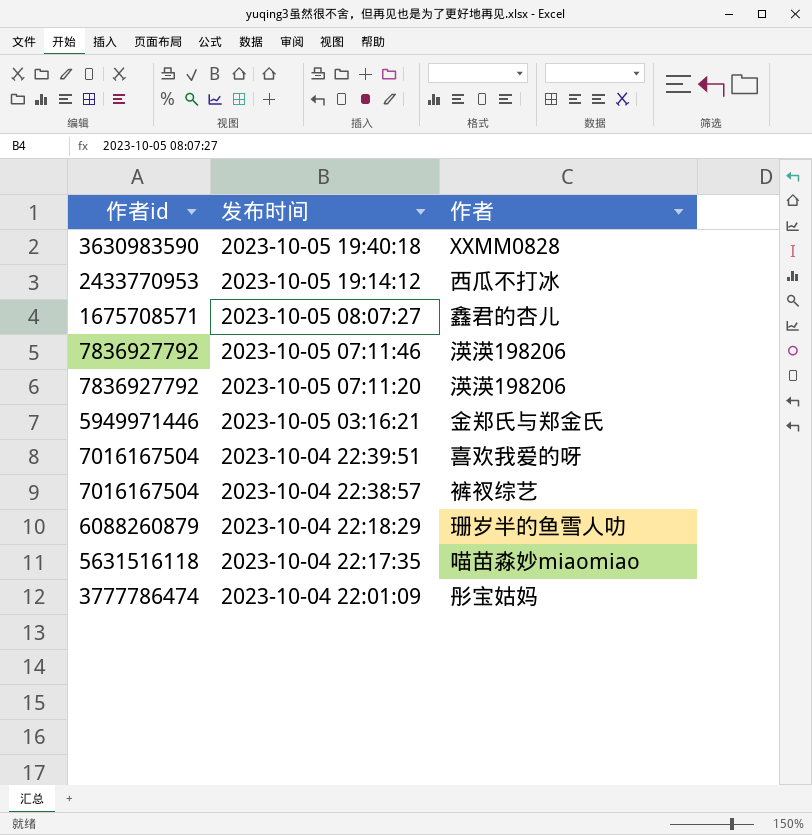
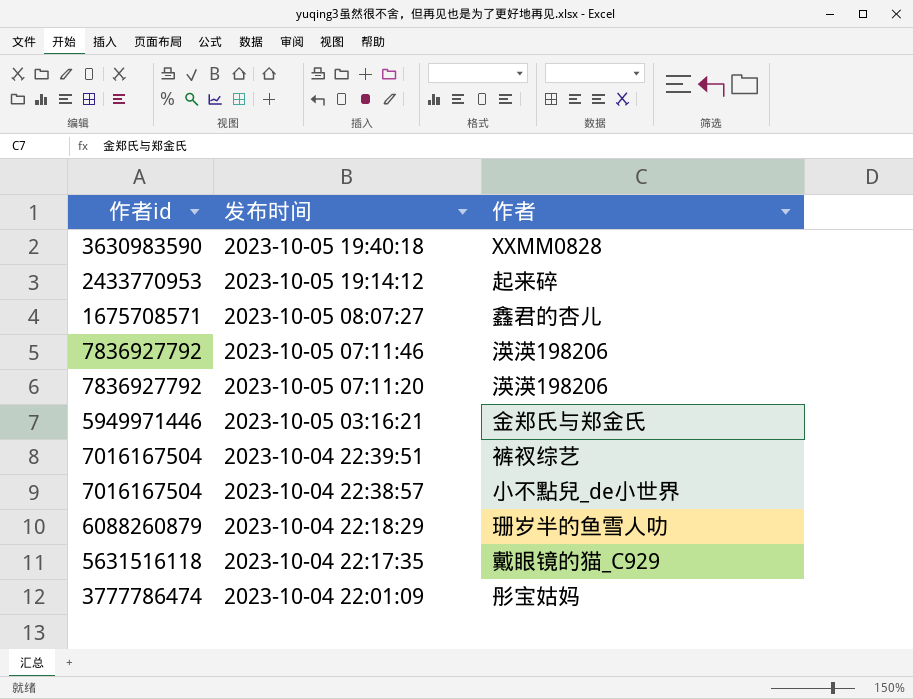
2023-10-05 19:14:12 | 作者: 西瓜不打冰 -> 起来碎
2023-10-04 22:39:51 | 作者: 喜欢我爱的呀 -> 裤衩综艺
2023-10-04 22:38:57 | 作者: 裤衩综艺 -> 小不點兒_de小世界
2023-10-04 22:17:35 | 作者: 喵苗淼妙miaomiao -> 戴眼镜的猫_C929

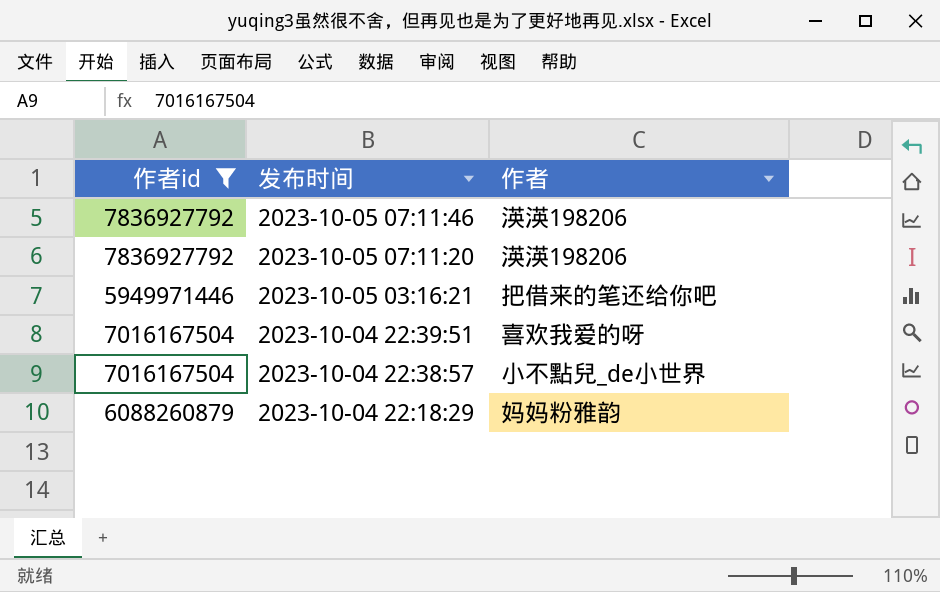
filter: none -> 作者id >= 5949971446
2023-10-05 03:16:21 | 作者: 金郑氏与郑金氏 -> 把借来的笔还给你吧
2023-10-04 22:39:51 | 作者: 裤衩综艺 -> 喜欢我爱的呀
2023-10-04 22:18:29 | 作者: 珊岁半的鱼雪人叻 -> 妈妈粉雅韵

